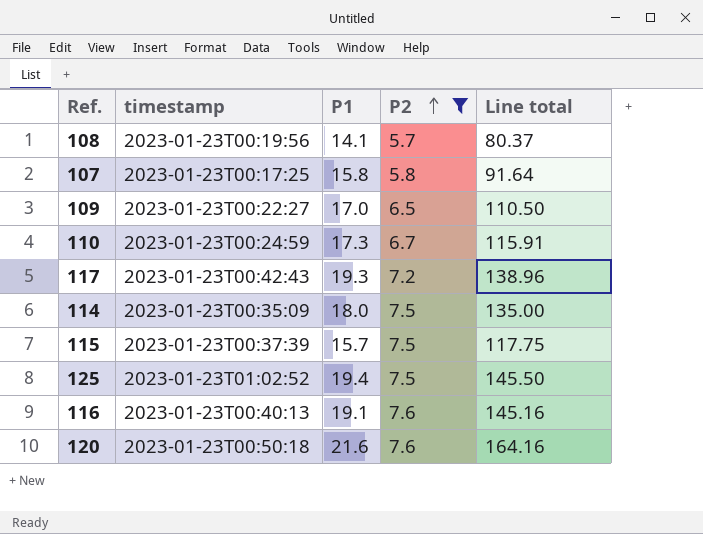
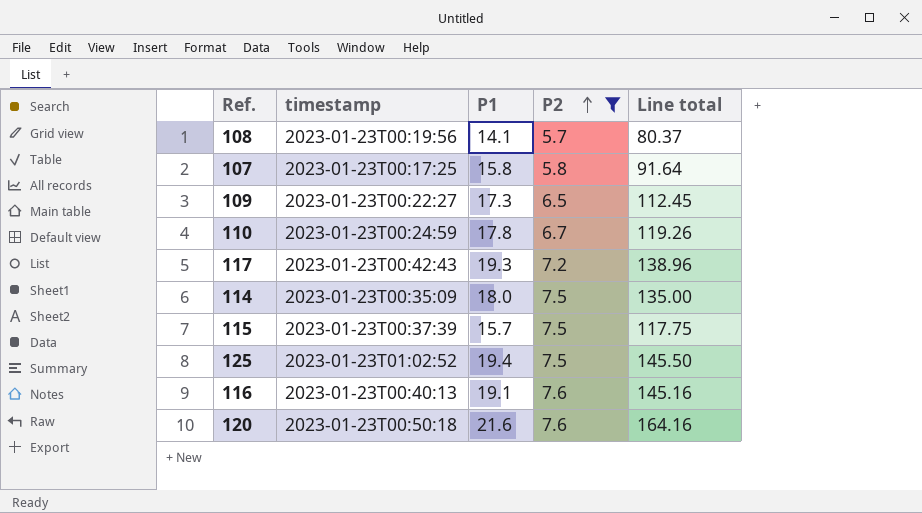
109 | P1: 17.0 -> 17.3
109 | Line total: 110.50 -> 112.45
110 | P1: 17.3 -> 17.8
110 | Line total: 115.91 -> 119.26

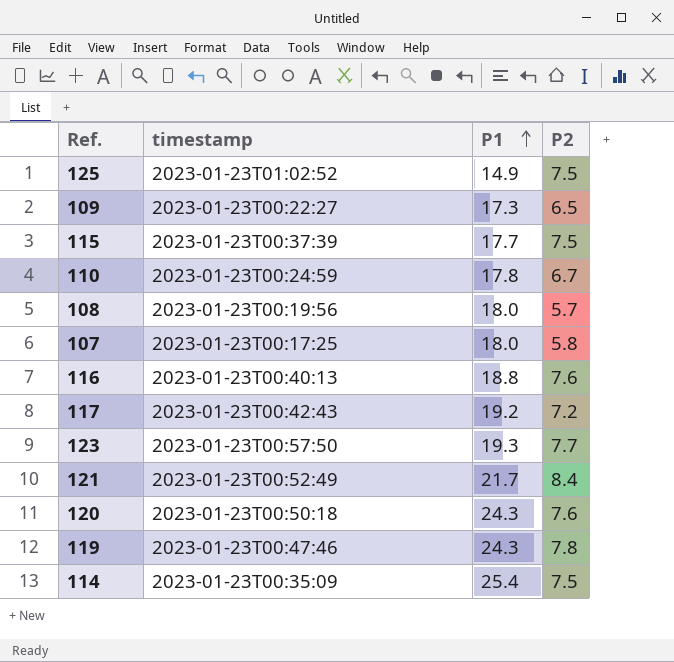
filter: P2 <= 7.6 -> none
row order: P2 ascending -> P1 ascending
column Line total | formula: [P1] * [P2] -> none
125 | P1: 19.4 -> 14.9
115 | P1: 15.7 -> 17.7
108 | P1: 14.1 -> 18.0
107 | P1: 15.8 -> 18.0
116 | P1: 19.1 -> 18.8
117 | P1: 19.3 -> 19.2
120 | P1: 21.6 -> 24.3
114 | P1: 18.0 -> 25.4

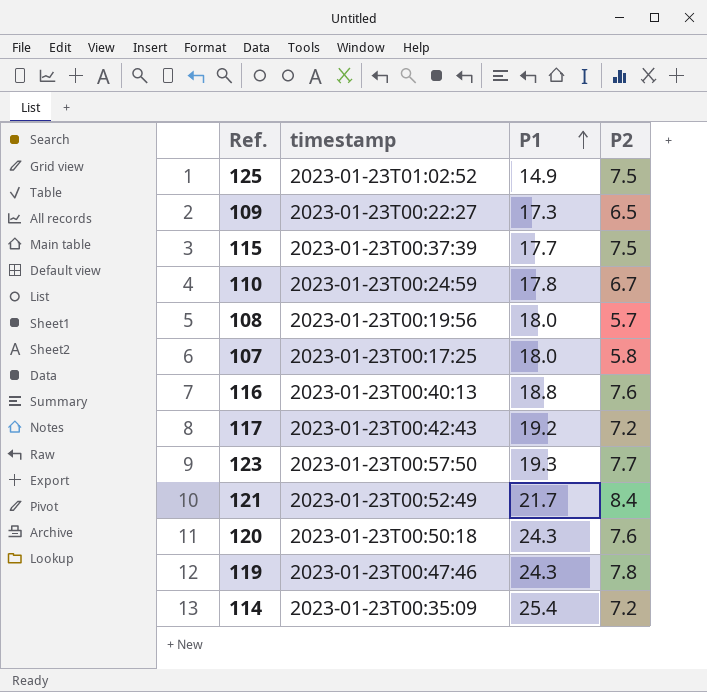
114 | P2: 7.5 -> 7.2

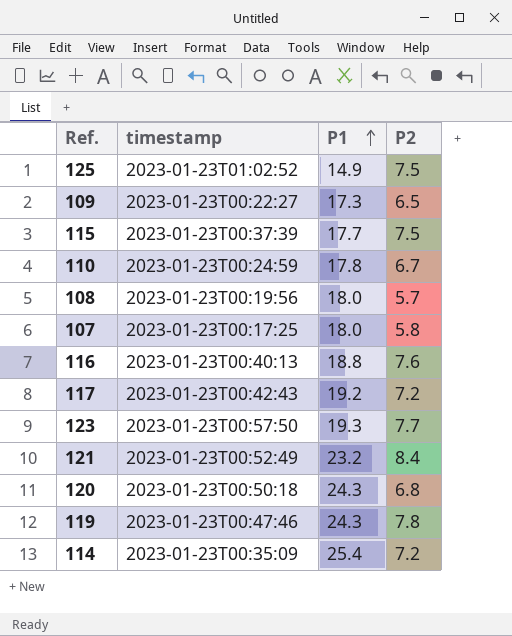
121 | P1: 21.7 -> 23.2
120 | P2: 7.6 -> 6.8

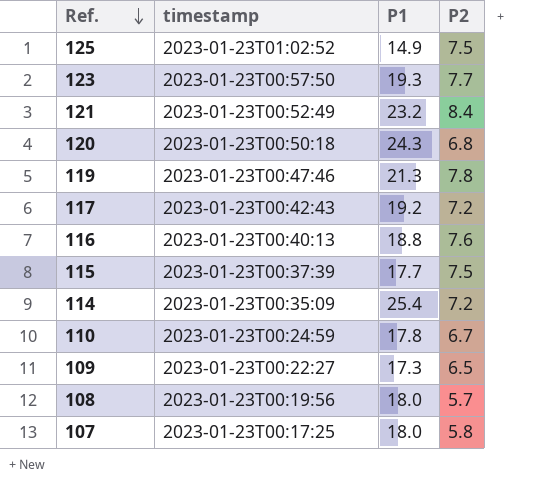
row order: P1 ascending -> Ref. descending
119 | P1: 24.3 -> 21.3

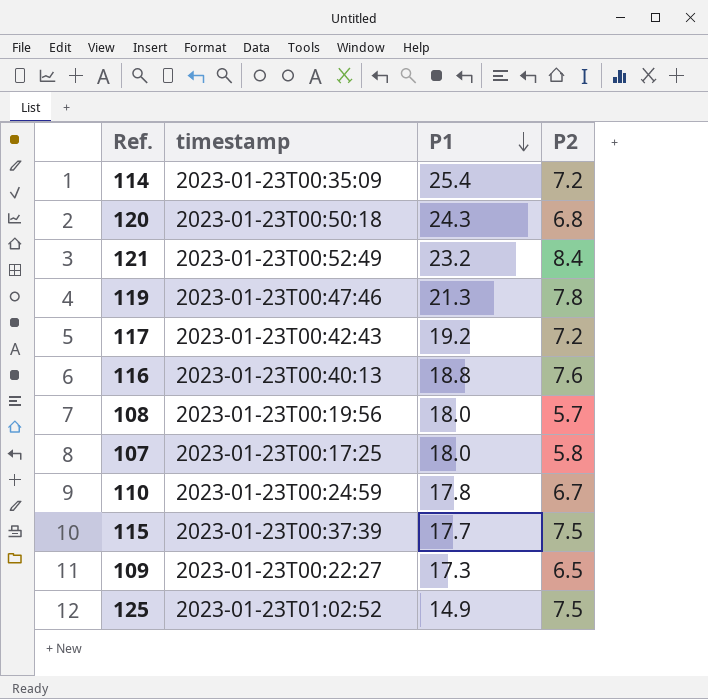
row order: Ref. descending -> P1 descending
row 123: 2023-01-23T00:57:50 | 19.3 | 7.7 -> none

